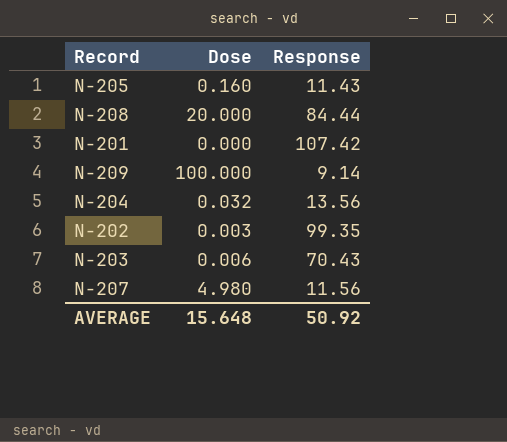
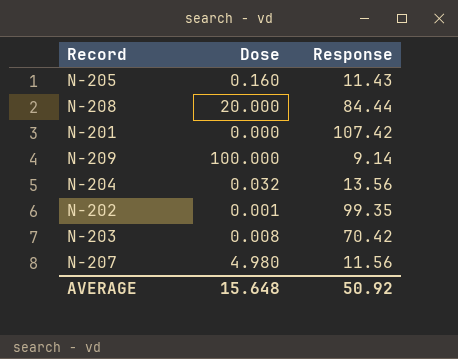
N-202 | Dose: 0.003 -> 0.001
N-203 | Dose: 0.006 -> 0.008
N-203 | Response: 70.43 -> 70.42

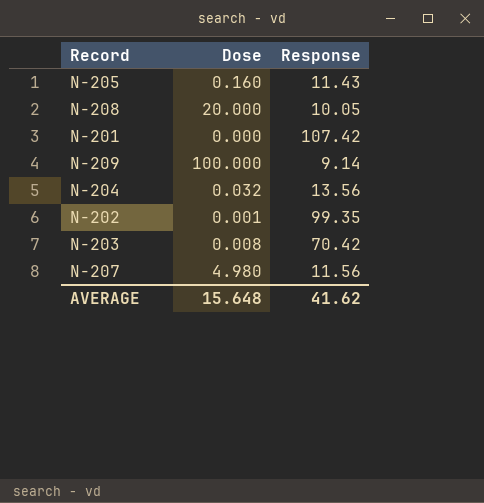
N-208 | Response: 84.44 -> 10.05
AVERAGE | Response: 50.92 -> 41.62

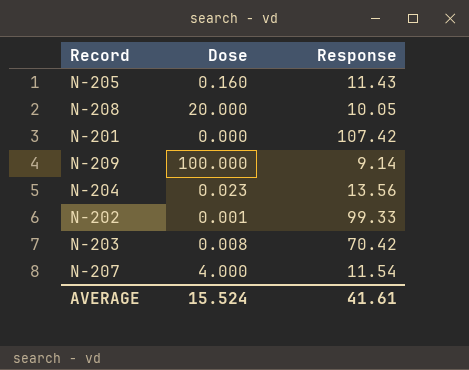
N-204 | Dose: 0.032 -> 0.023
N-202 | Response: 99.35 -> 99.33
N-207 | Dose: 4.980 -> 4.000
N-207 | Response: 11.56 -> 11.54
AVERAGE | Dose: 15.648 -> 15.524
AVERAGE | Response: 41.62 -> 41.61

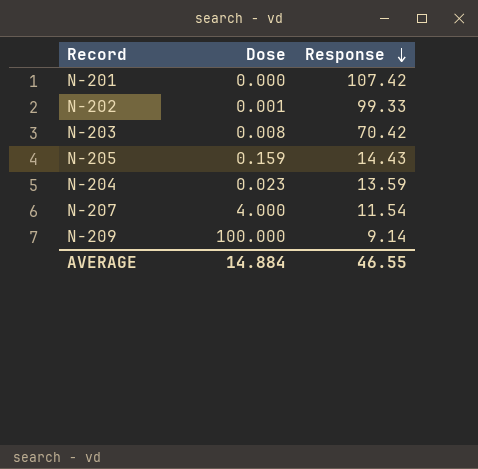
row order: none -> Response descending
row N-208: 20.000 | 10.05 -> none
N-205 | Dose: 0.160 -> 0.159
N-205 | Response: 11.43 -> 14.43
N-204 | Response: 13.56 -> 13.59
AVERAGE | Dose: 15.524 -> 14.884
AVERAGE | Response: 41.61 -> 46.55

